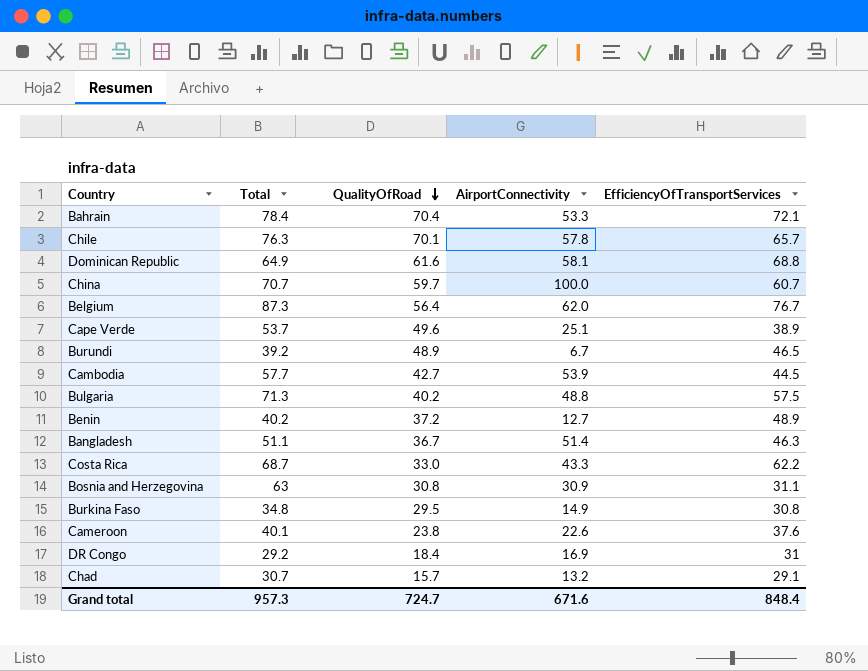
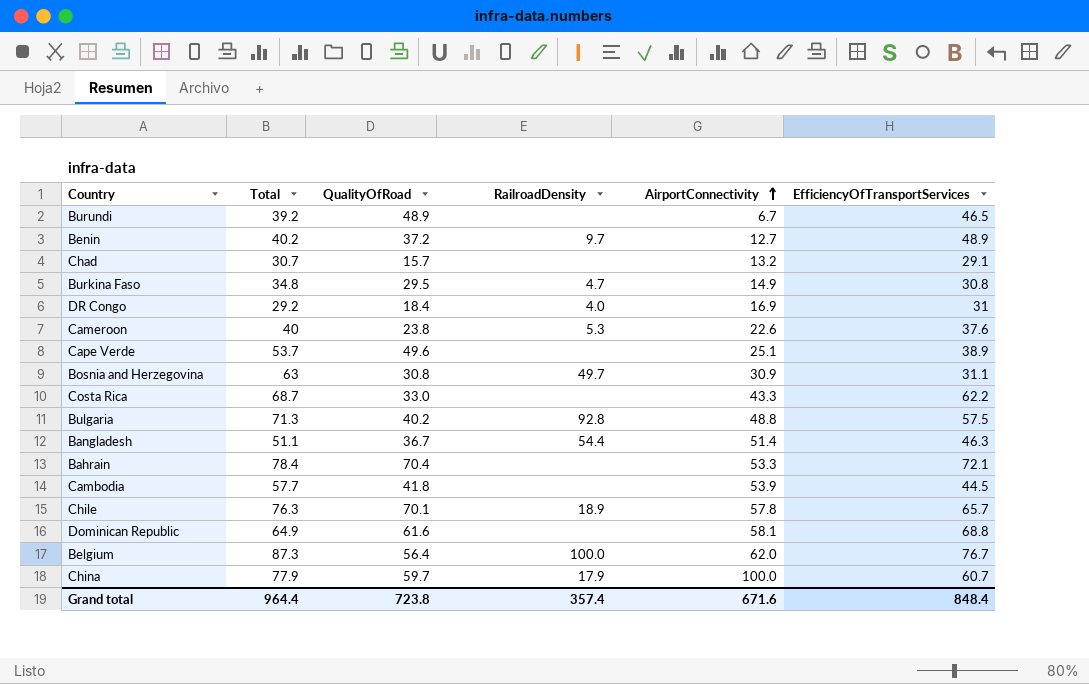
row order: QualityOfRoad descending -> AirportConnectivity ascending
column RailroadDensity | position: none -> 4
Cameroon | Total: 40.1 -> 40
Cambodia | QualityOfRoad: 42.7 -> 41.8
China | Total: 70.7 -> 77.9
Grand total | Total: 957.3 -> 964.4
Grand total | QualityOfRoad: 724.7 -> 723.8

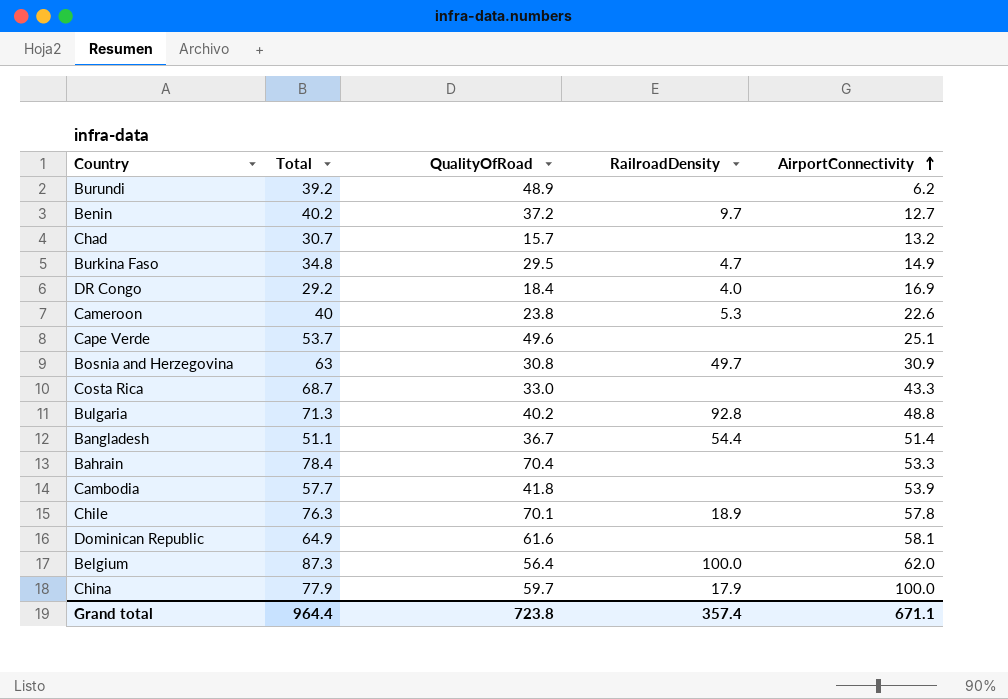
column EfficiencyOfTransportServices | position: 6 -> none
Burundi | AirportConnectivity: 6.7 -> 6.2
Grand total | AirportConnectivity: 671.6 -> 671.1

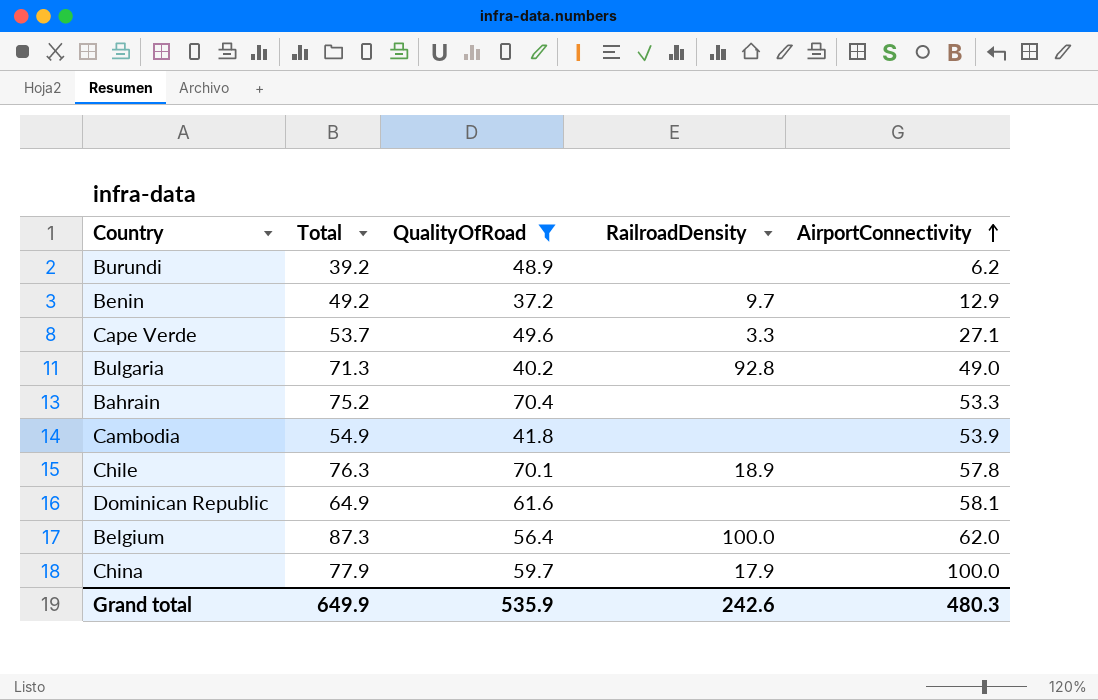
filter: none -> QualityOfRoad >= 37.2
Benin | Total: 40.2 -> 49.2
Benin | AirportConnectivity: 12.7 -> 12.9
Cape Verde | RailroadDensity: none -> 3.3
Cape Verde | AirportConnectivity: 25.1 -> 27.1
Bulgaria | AirportConnectivity: 48.8 -> 49.0
Bahrain | Total: 78.4 -> 75.2
Cambodia | Total: 57.7 -> 54.9
Grand total | Total: 964.4 -> 649.9
Grand total | QualityOfRoad: 723.8 -> 535.9
Grand total | RailroadDensity: 357.4 -> 242.6
Grand total | AirportConnectivity: 671.1 -> 480.3

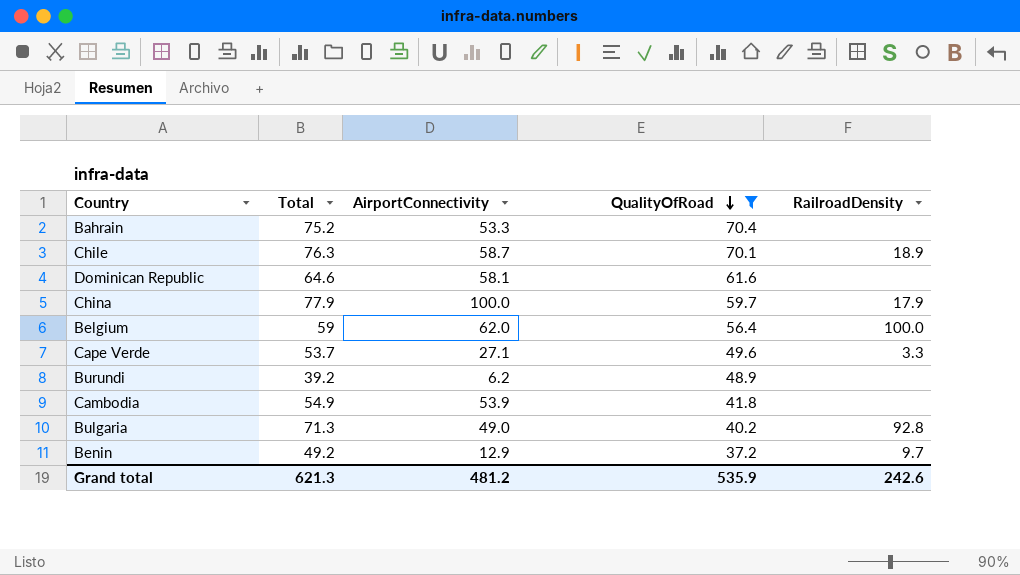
row order: AirportConnectivity ascending -> QualityOfRoad descending
column AirportConnectivity | position: 5 -> 3
Chile | AirportConnectivity: 57.8 -> 58.7
Dominican Republic | Total: 64.9 -> 64.6
Belgium | Total: 87.3 -> 59
Grand total | Total: 649.9 -> 621.3
Grand total | AirportConnectivity: 480.3 -> 481.2

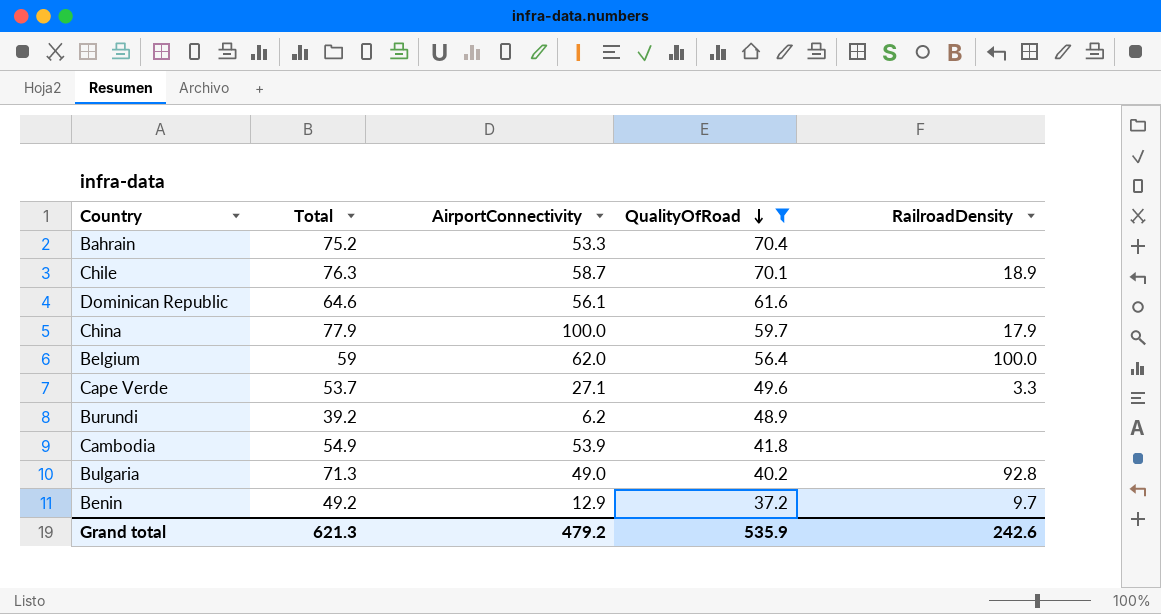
Dominican Republic | AirportConnectivity: 58.1 -> 56.1
Grand total | AirportConnectivity: 481.2 -> 479.2

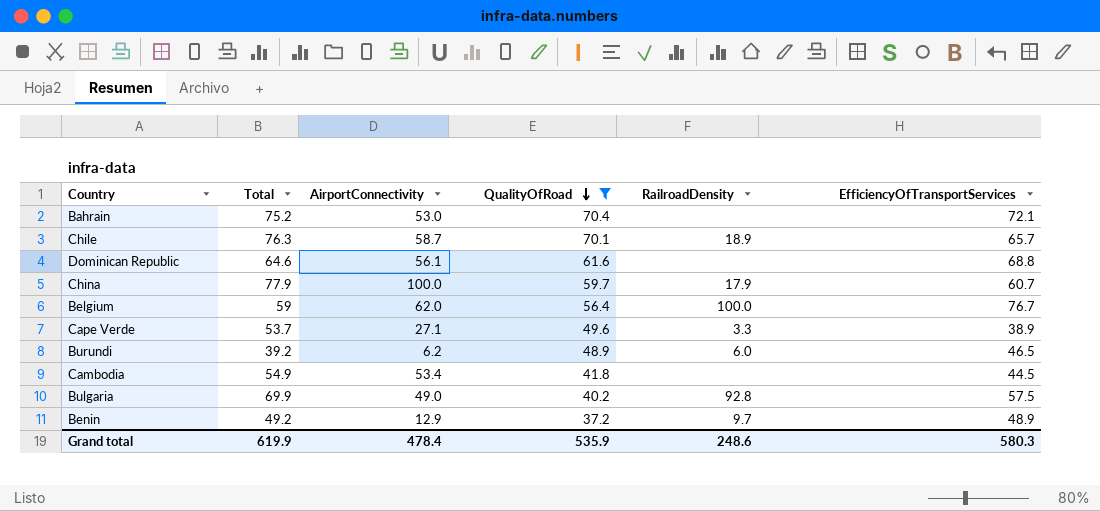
column EfficiencyOfTransportServices | position: none -> 6
Bahrain | AirportConnectivity: 53.3 -> 53.0
Burundi | RailroadDensity: none -> 6.0
Cambodia | AirportConnectivity: 53.9 -> 53.4
Bulgaria | Total: 71.3 -> 69.9
Grand total | Total: 621.3 -> 619.9
Grand total | AirportConnectivity: 479.2 -> 478.4
Grand total | RailroadDensity: 242.6 -> 248.6

